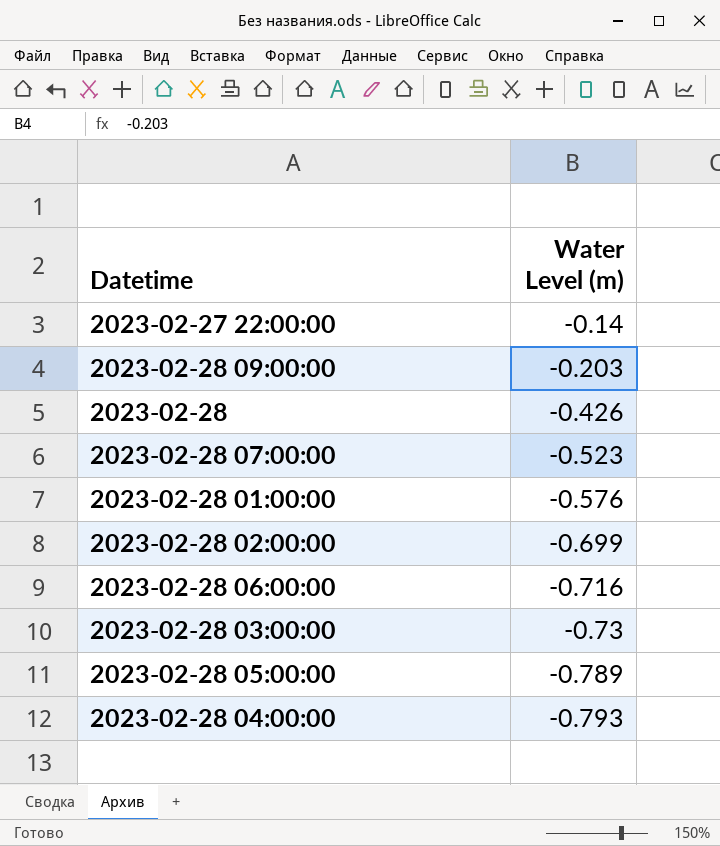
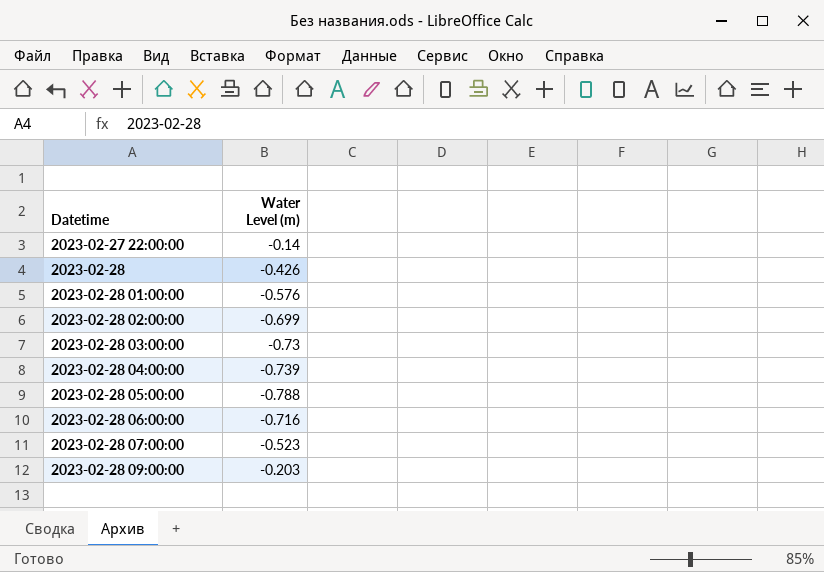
row order: Water Level (m) descending -> Datetime ascending
2023-02-28 04:00:00 | Water Level (m): -0.793 -> -0.739
2023-02-28 05:00:00 | Water Level (m): -0.789 -> -0.788

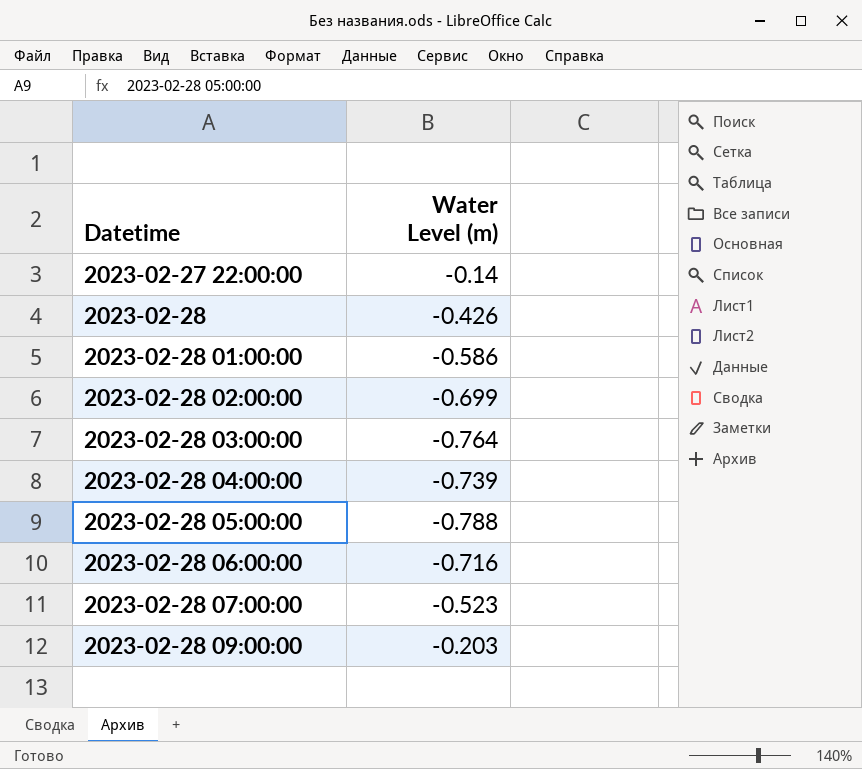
2023-02-28 01:00:00 | Water Level (m): -0.576 -> -0.586
2023-02-28 03:00:00 | Water Level (m): -0.73 -> -0.764

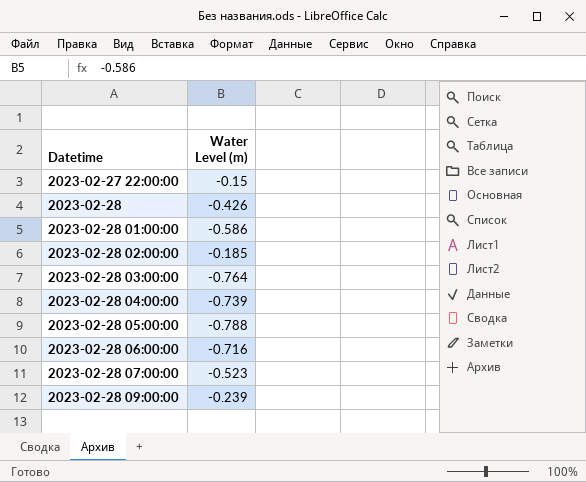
2023-02-27 22:00:00 | Water Level (m): -0.14 -> -0.15
2023-02-28 02:00:00 | Water Level (m): -0.699 -> -0.185
2023-02-28 09:00:00 | Water Level (m): -0.203 -> -0.239

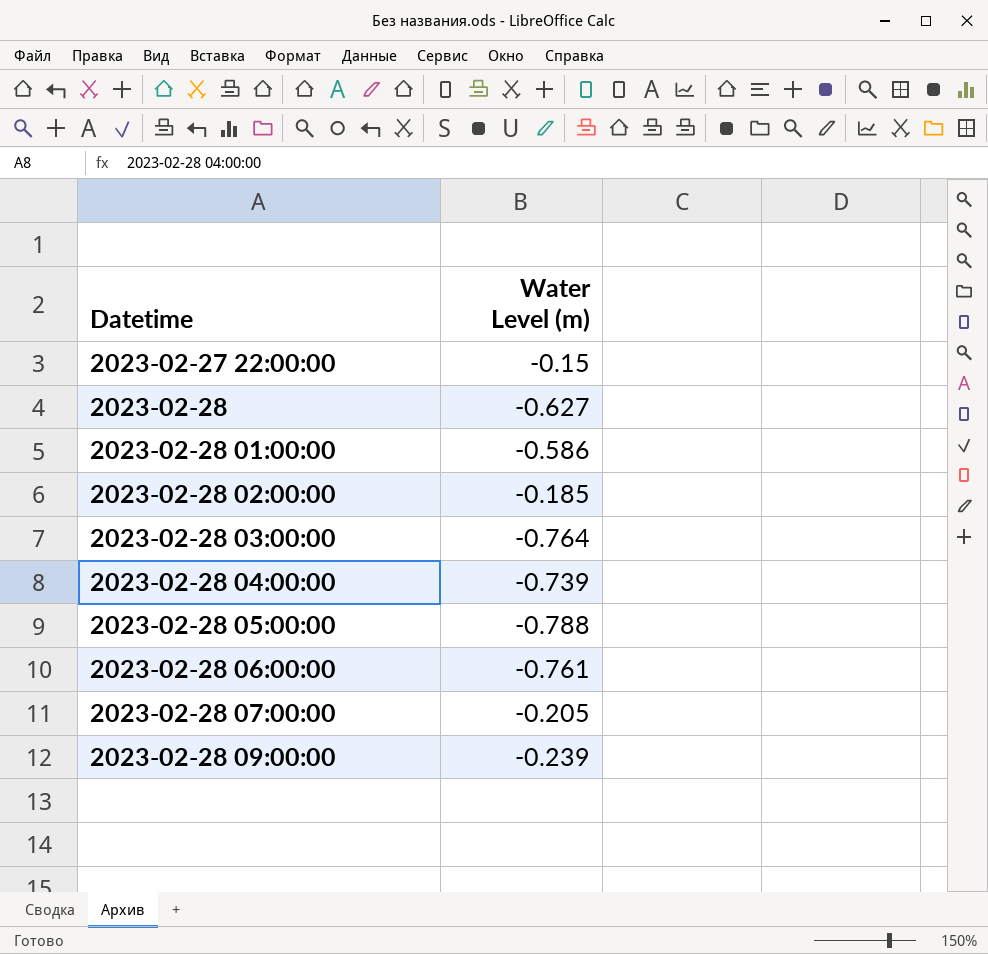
2023-02-28 | Water Level (m): -0.426 -> -0.627
2023-02-28 06:00:00 | Water Level (m): -0.716 -> -0.761
2023-02-28 07:00:00 | Water Level (m): -0.523 -> -0.205

